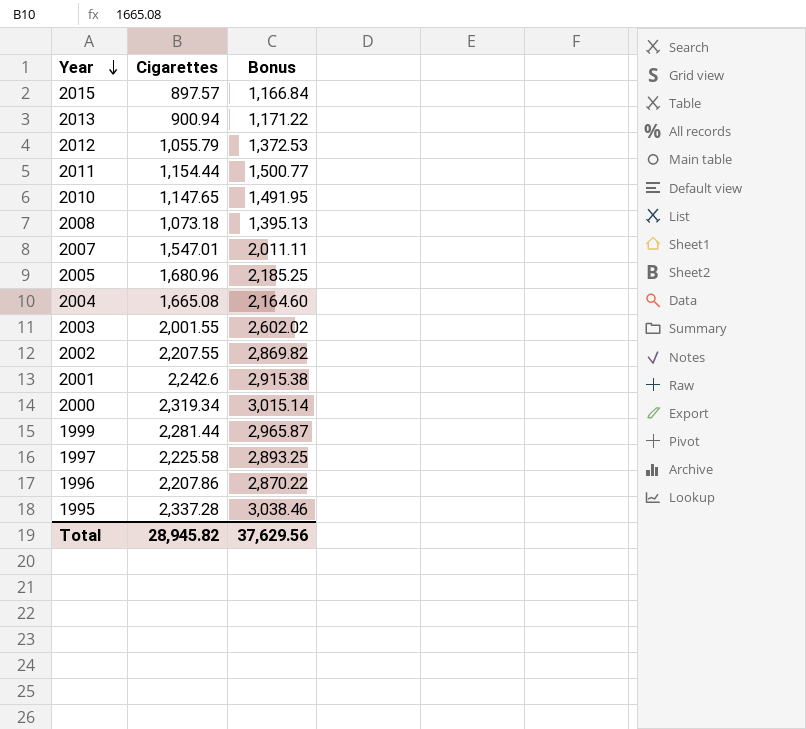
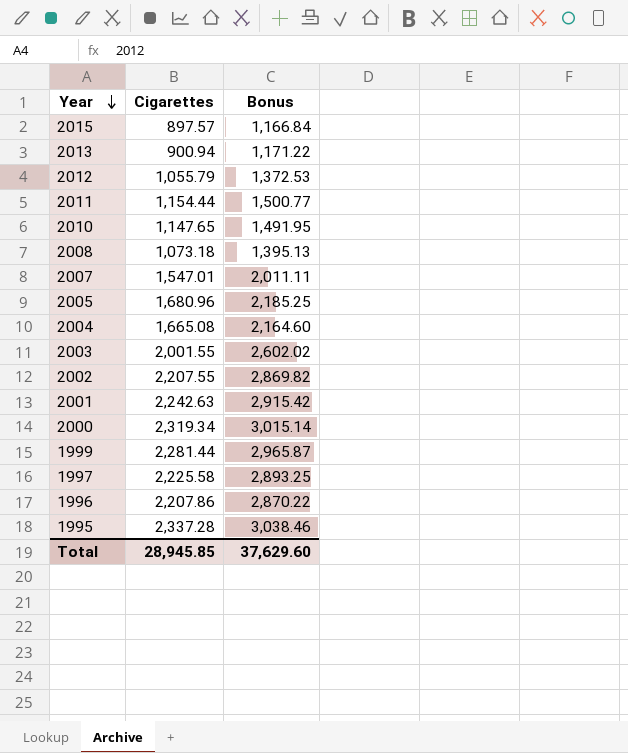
2001 | Cigarettes: 2,242.6 -> 2,242.63
2001 | Bonus: 2,915.38 -> 2,915.42
Total | Cigarettes: 28,945.82 -> 28,945.85
Total | Bonus: 37,629.56 -> 37,629.60

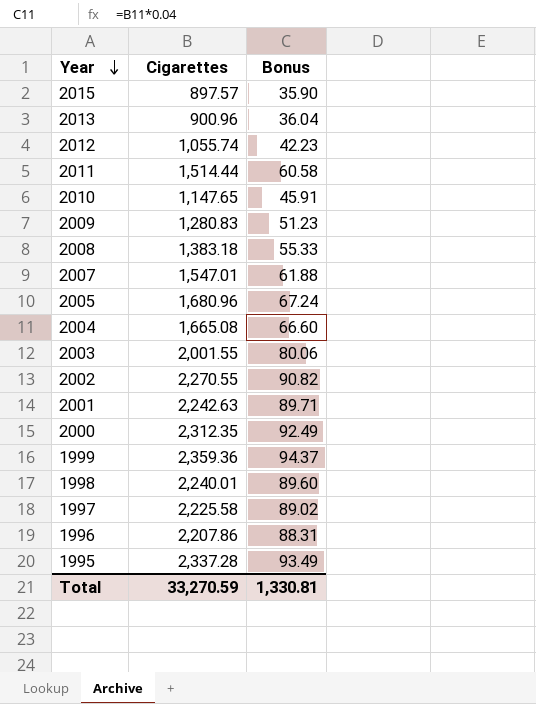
column Bonus | formula: [Cigarettes] * 1.3 -> [Cigarettes] * 0.04
2013 | Cigarettes: 900.94 -> 900.96
2012 | Cigarettes: 1,055.79 -> 1,055.74
2011 | Cigarettes: 1,154.44 -> 1,514.44
row 2009: none -> 1,280.83 | 51.23
2008 | Cigarettes: 1,073.18 -> 1,383.18
2002 | Cigarettes: 2,207.55 -> 2,270.55
2000 | Cigarettes: 2,319.34 -> 2,312.35
1999 | Cigarettes: 2,281.44 -> 2,359.36
row 1998: none -> 2,240.01 | 89.60
Total | Cigarettes: 28,945.85 -> 33,270.59
Total | Bonus: 37,629.60 -> 1,330.81

